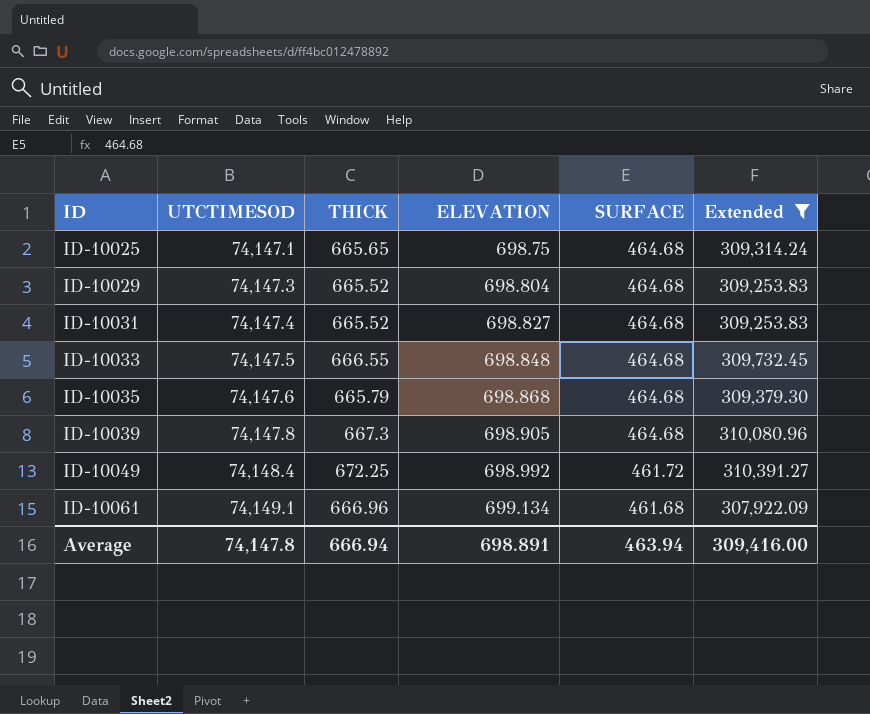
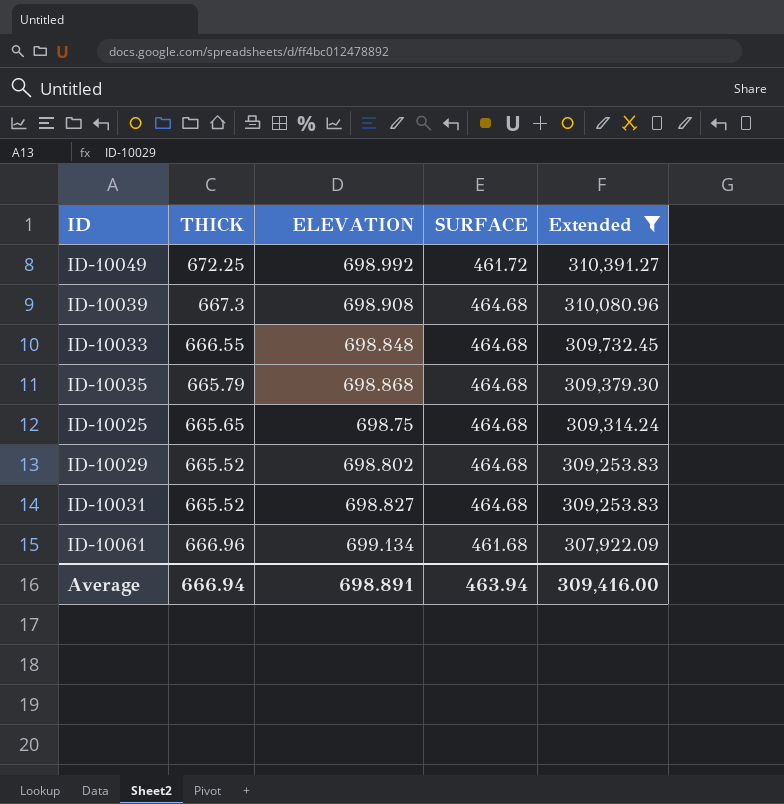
row order: ID ascending -> Extended descending
column UTCTIMESOD | position: 2 -> none
ID-10039 | ELEVATION: 698.905 -> 698.908
ID-10029 | ELEVATION: 698.804 -> 698.802

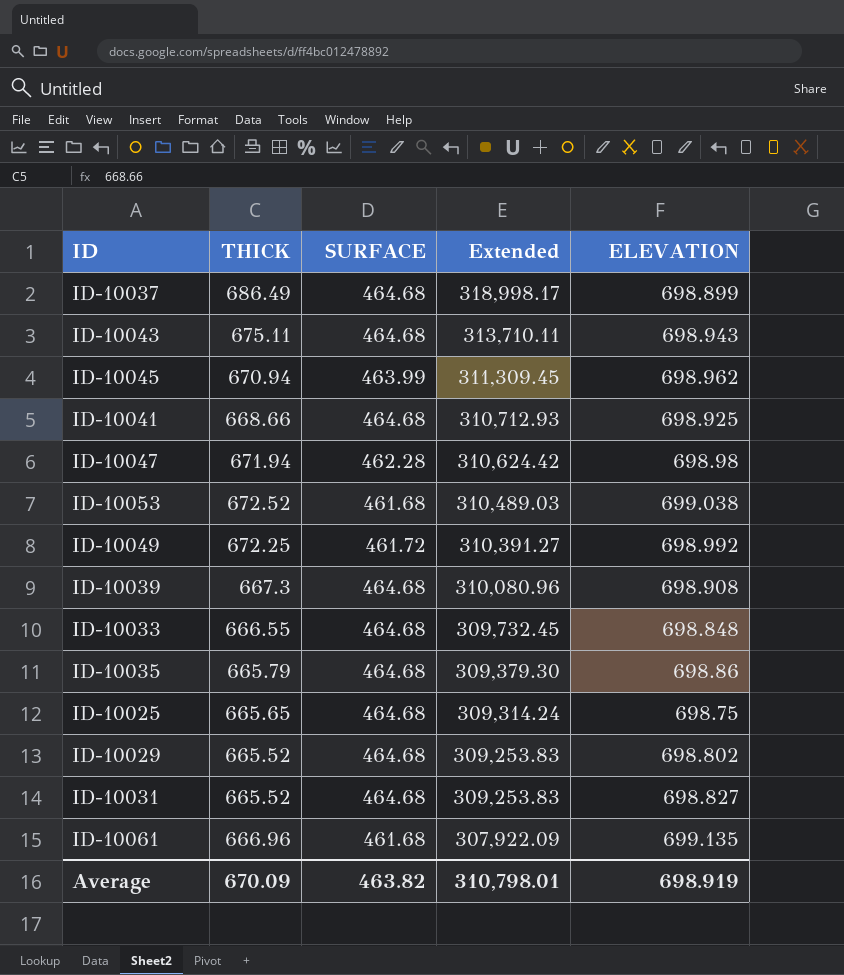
filter: Extended <= 310,391.27 -> none
column ELEVATION | position: 3 -> 5
ID-10035 | ELEVATION: 698.868 -> 698.86
ID-10061 | ELEVATION: 699.134 -> 699.135
Average | THICK: 666.94 -> 670.09
Average | SURFACE: 463.94 -> 463.82
Average | Extended: 309,416.00 -> 310,798.01
Average | ELEVATION: 698.891 -> 698.919

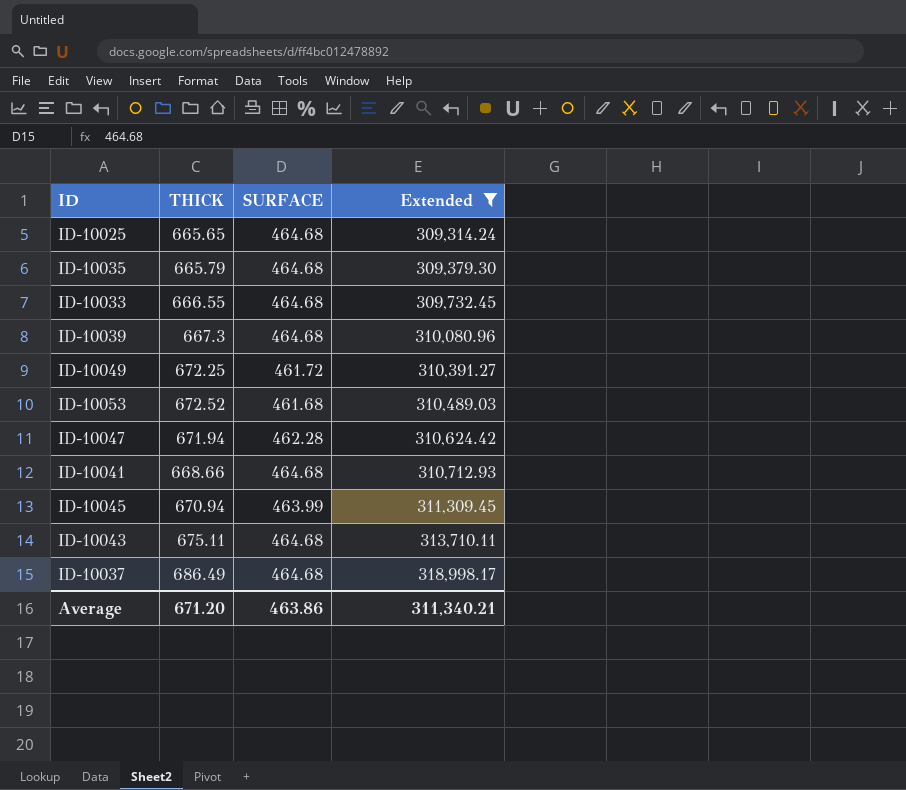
filter: none -> Extended >= 309,314.24
row order: Extended descending -> Extended ascending
column ELEVATION | position: 5 -> none
Average | THICK: 670.09 -> 671.20
Average | SURFACE: 463.82 -> 463.86
Average | Extended: 310,798.01 -> 311,340.21

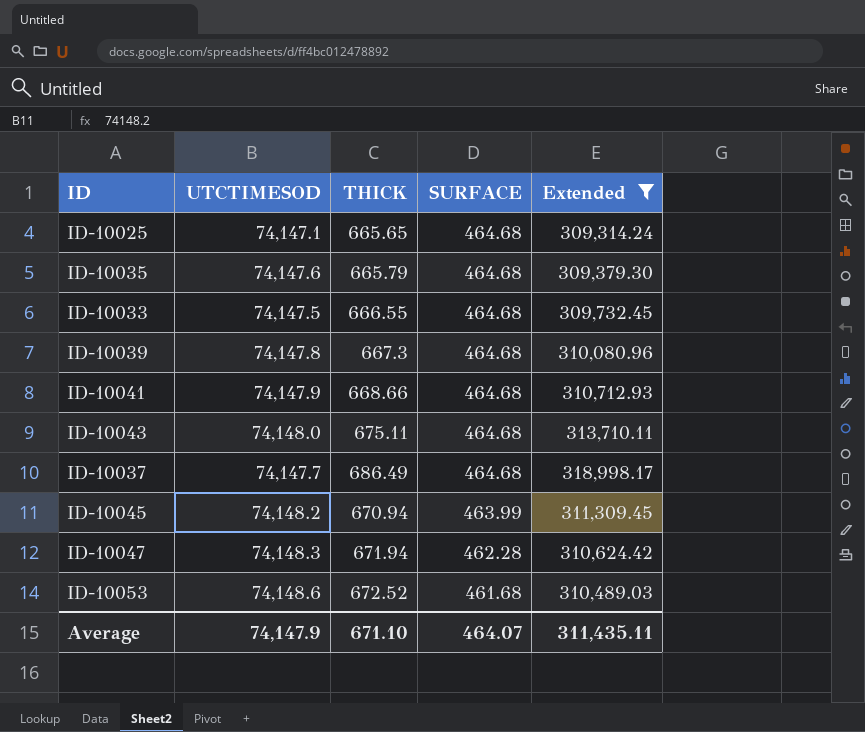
row order: Extended ascending -> SURFACE descending
column UTCTIMESOD | position: none -> 2
row ID-10049: 672.25 | 461.72 | 310,391.27 -> none
Average | THICK: 671.20 -> 671.10
Average | SURFACE: 463.86 -> 464.07
Average | Extended: 311,340.21 -> 311,435.11

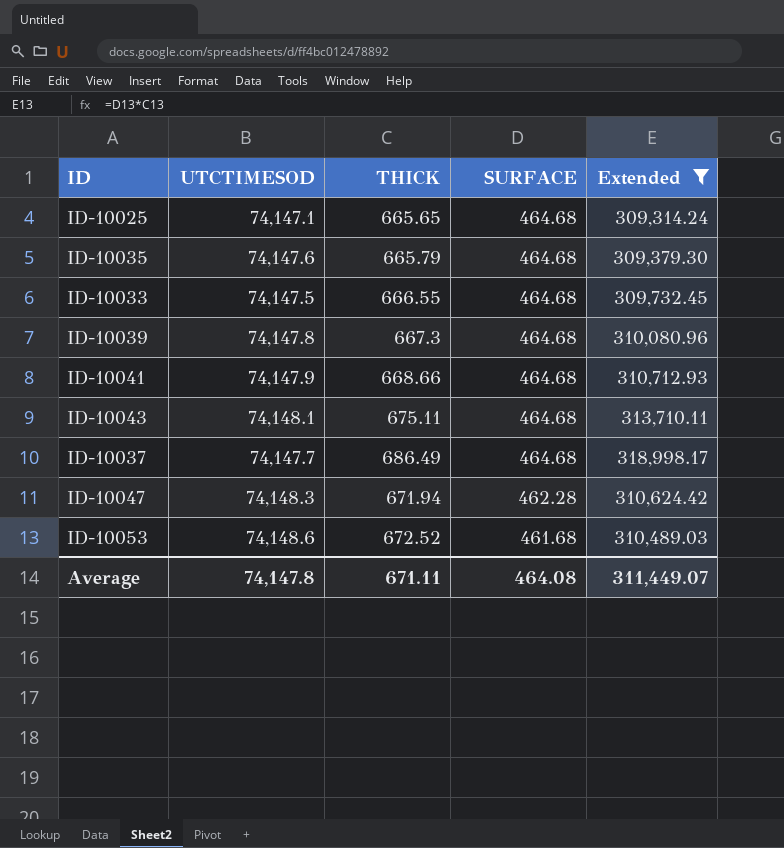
row ID-10045: 74,148.2 | 670.94 | 463.99 | 311,309.45 -> none
ID-10043 | UTCTIMESOD: 74,148.0 -> 74,148.1
Average | UTCTIMESOD: 74,147.9 -> 74,147.8
Average | THICK: 671.10 -> 671.11
Average | SURFACE: 464.07 -> 464.08
Average | Extended: 311,435.11 -> 311,449.07

